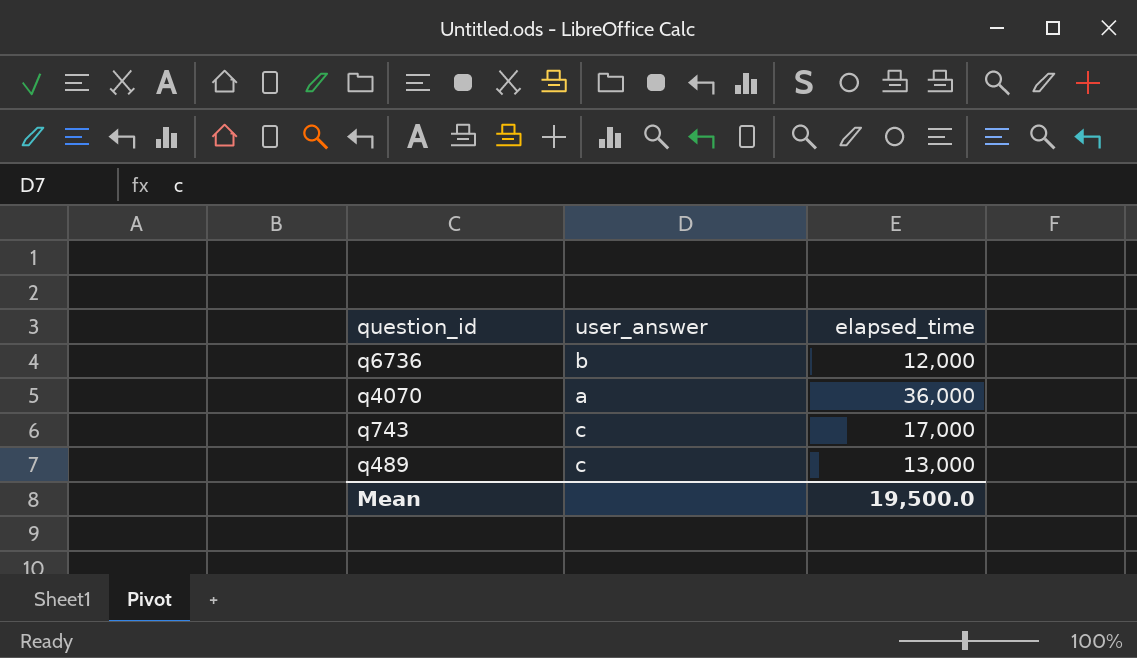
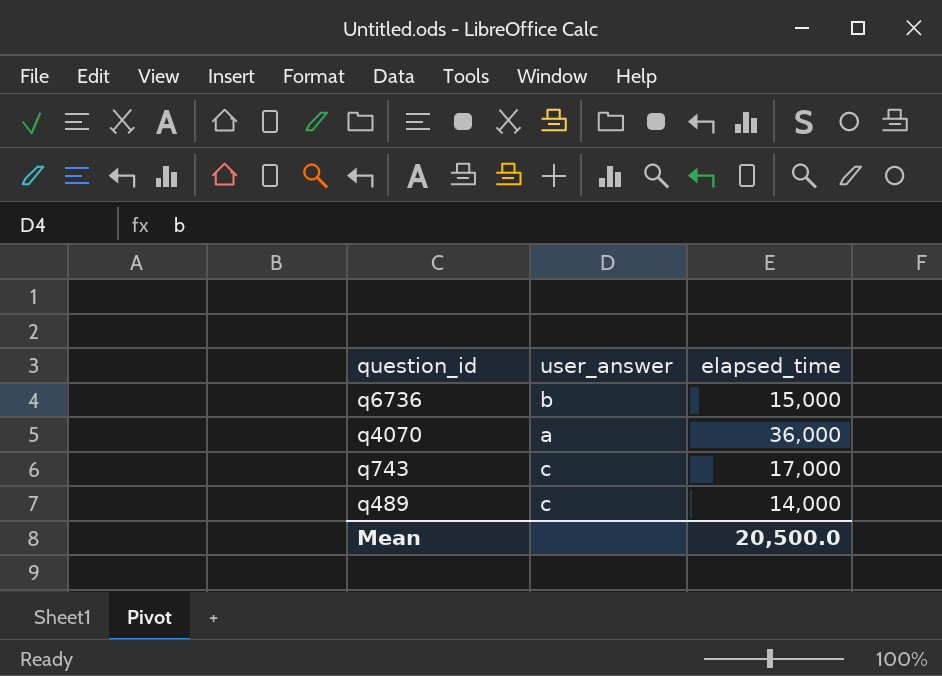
q6736 | elapsed_time: 12,000 -> 15,000
q489 | elapsed_time: 13,000 -> 14,000
Mean | elapsed_time: 19,500.0 -> 20,500.0

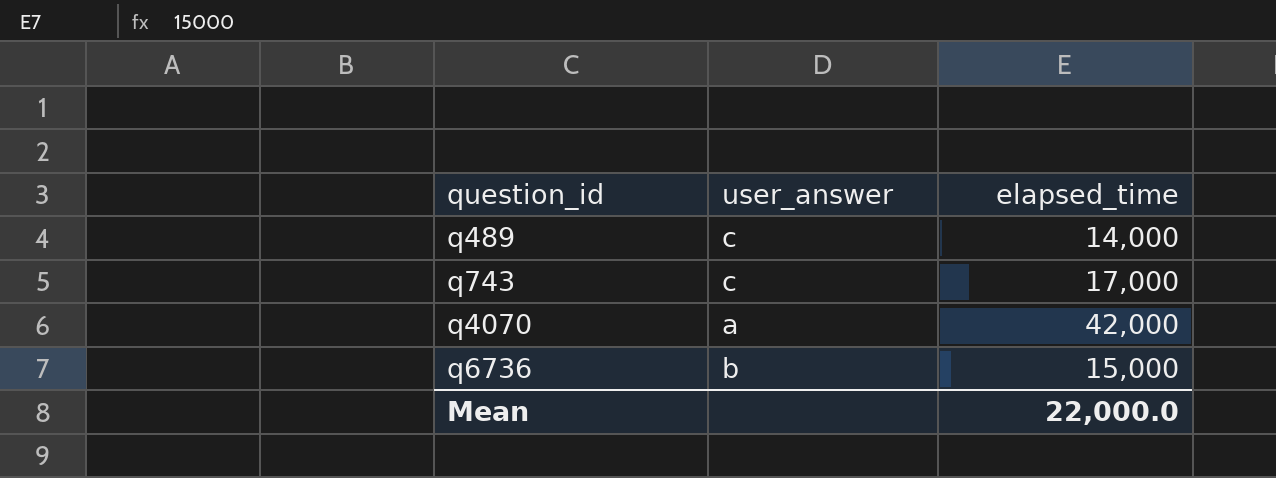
row order: question_id descending -> question_id ascending
q4070 | elapsed_time: 36,000 -> 42,000
Mean | elapsed_time: 20,500.0 -> 22,000.0

